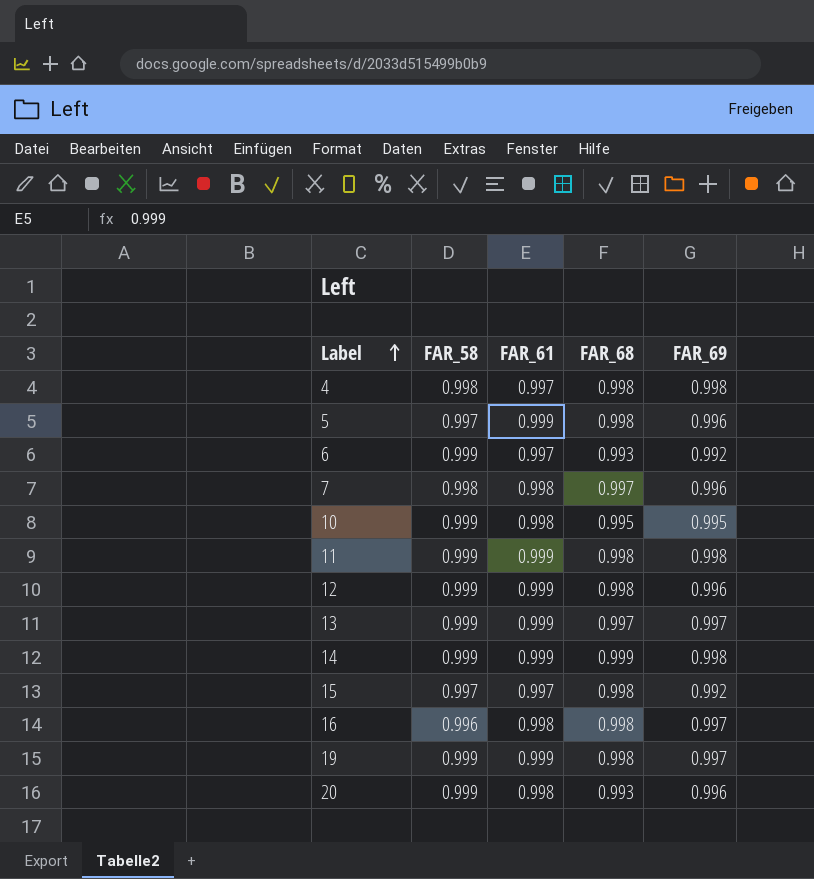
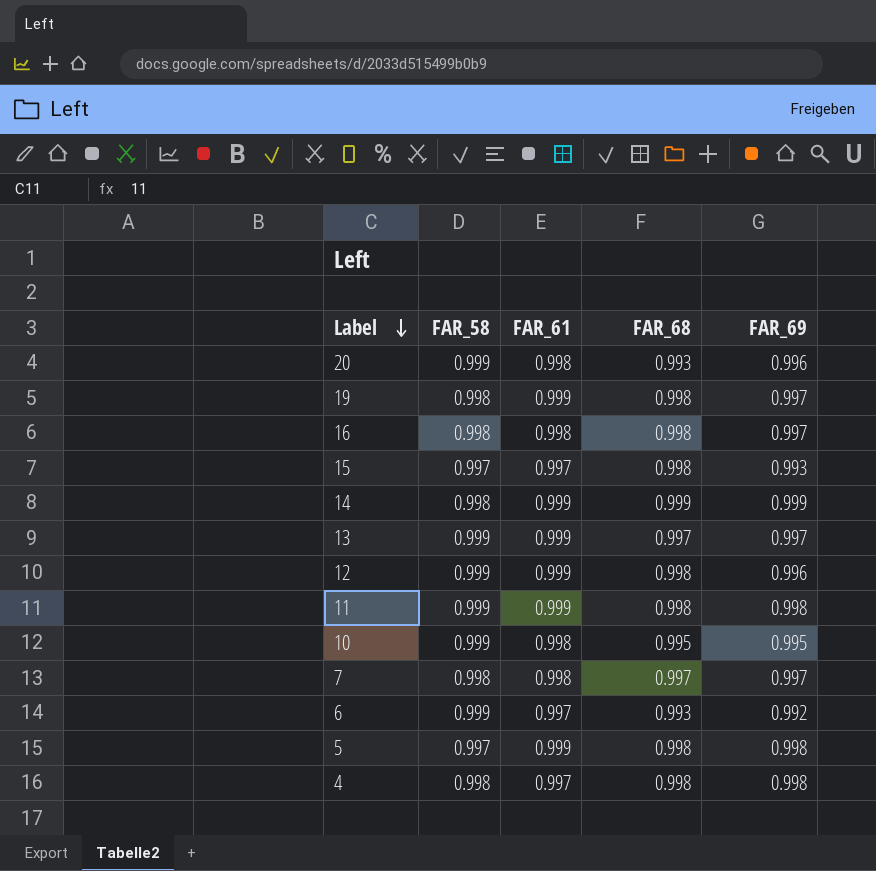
row order: Label ascending -> Label descending
19 | FAR_58: 0.999 -> 0.998
16 | FAR_58: 0.996 -> 0.998
15 | FAR_69: 0.992 -> 0.993
14 | FAR_58: 0.999 -> 0.998
14 | FAR_69: 0.998 -> 0.999
7 | FAR_69: 0.996 -> 0.997
5 | FAR_69: 0.996 -> 0.998

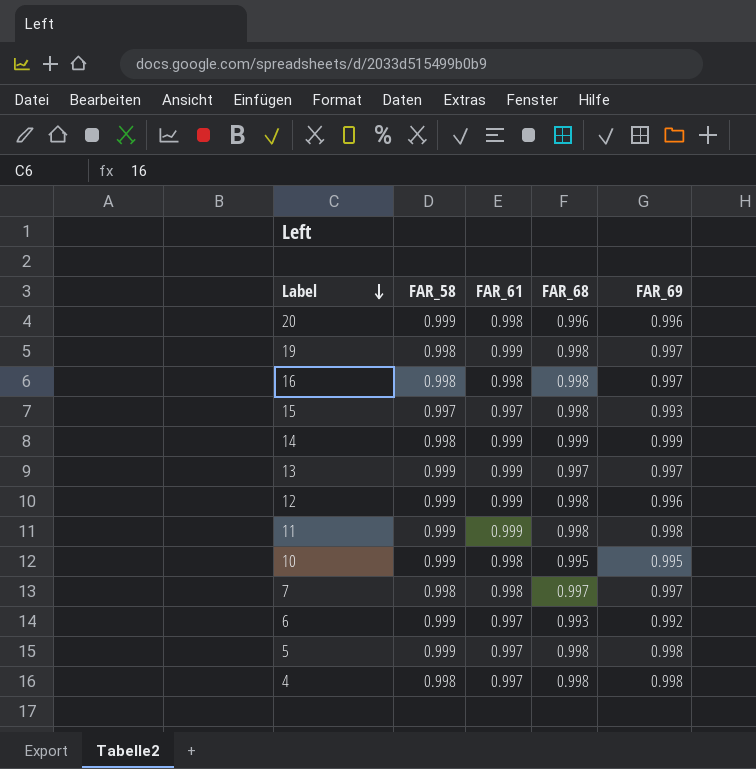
20 | FAR_68: 0.993 -> 0.996
5 | FAR_58: 0.997 -> 0.999
5 | FAR_61: 0.999 -> 0.997

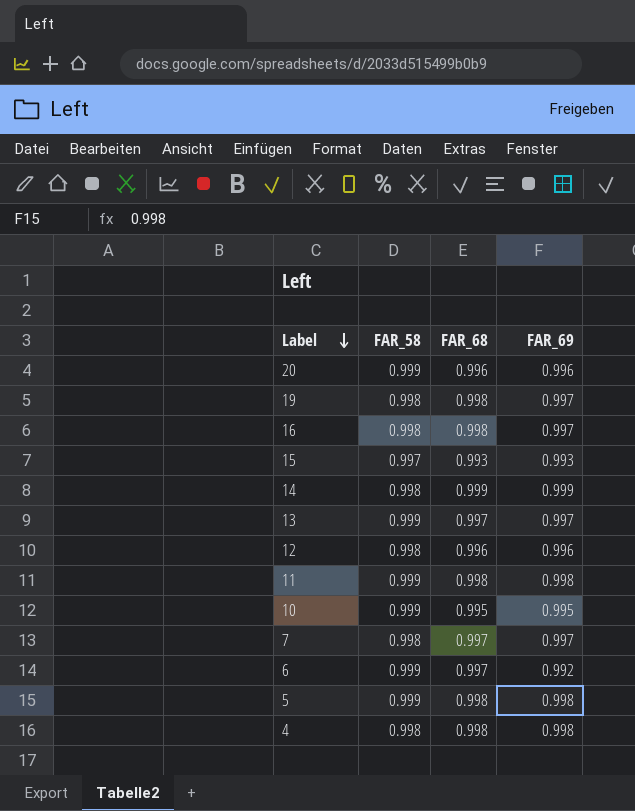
column FAR_61 | position: 3 -> none
15 | FAR_68: 0.998 -> 0.993
12 | FAR_58: 0.999 -> 0.998
12 | FAR_68: 0.998 -> 0.996
6 | FAR_68: 0.993 -> 0.997

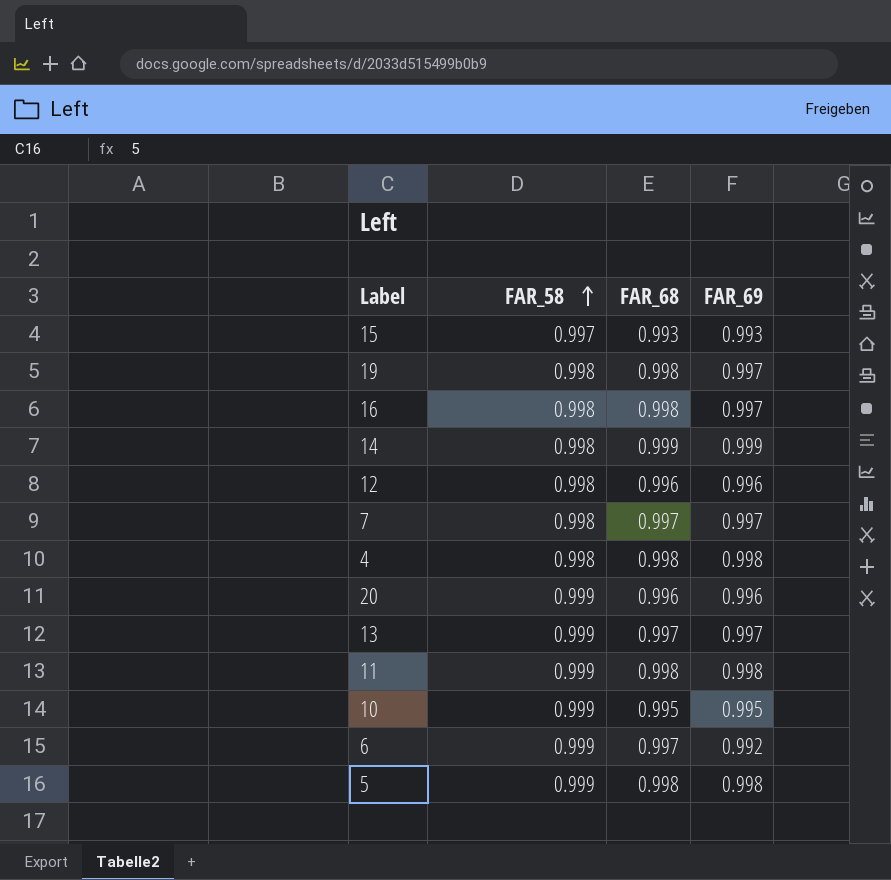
row order: Label descending -> FAR_58 ascending

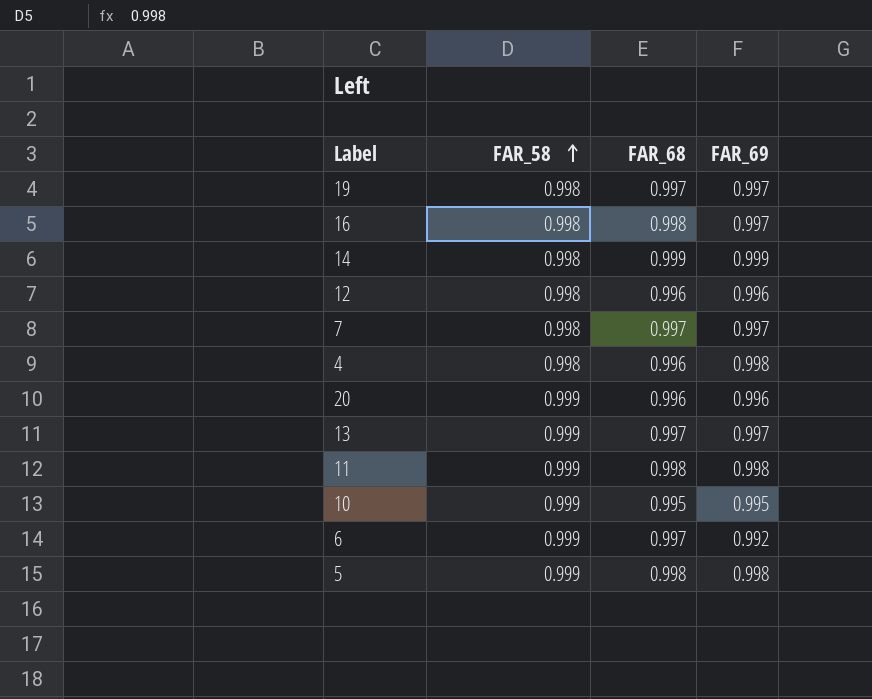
row 15: 0.997 | 0.993 | 0.993 -> none
19 | FAR_68: 0.998 -> 0.997
4 | FAR_68: 0.998 -> 0.996

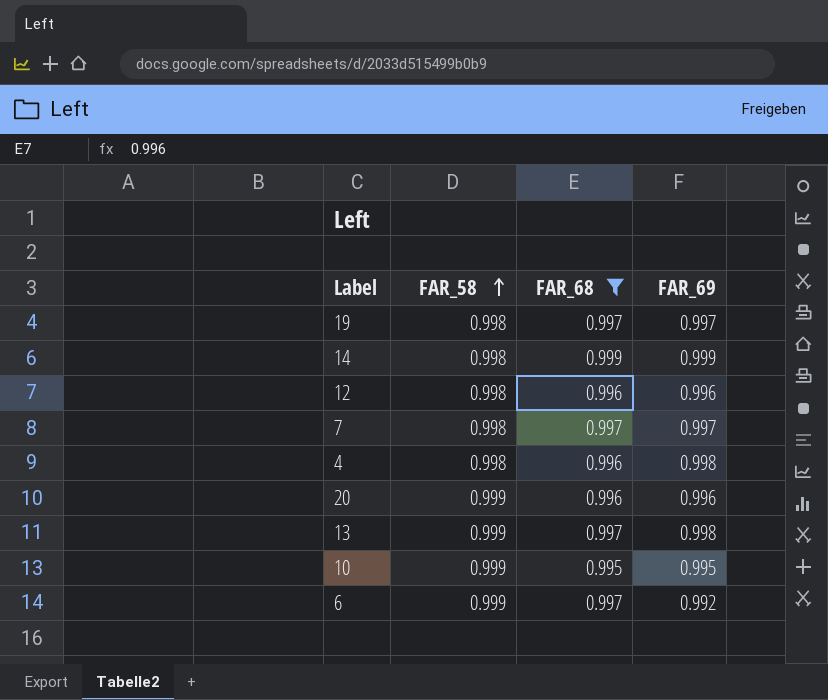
filter: none -> FAR_68 != 0.998
13 | FAR_69: 0.997 -> 0.998

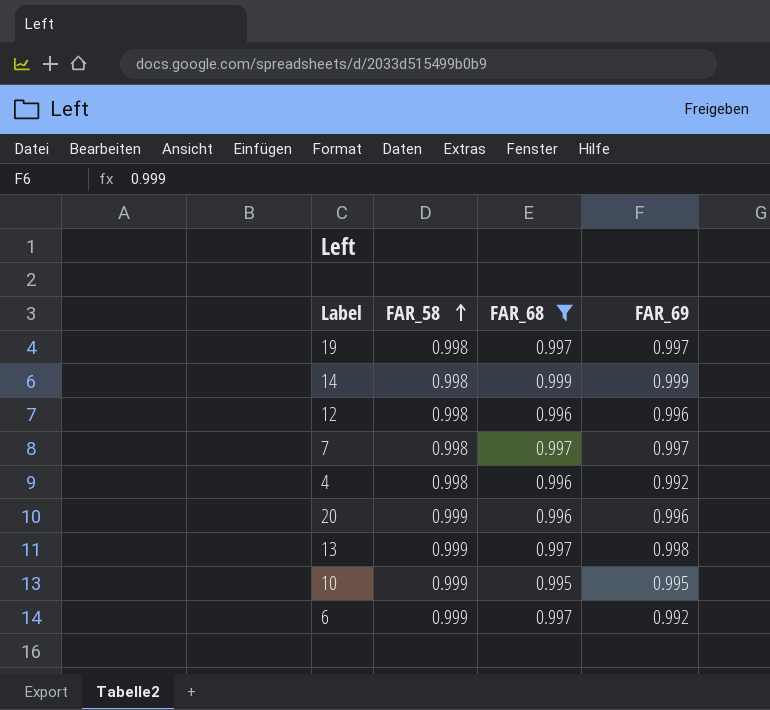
4 | FAR_69: 0.998 -> 0.992

